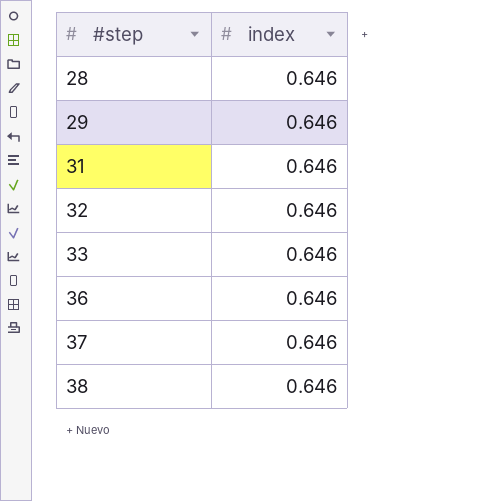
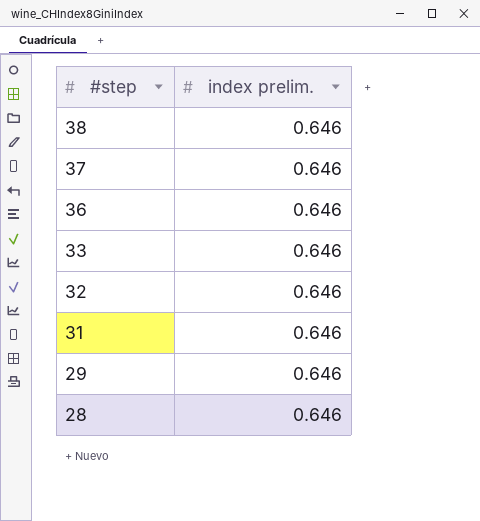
row order: #step ascending -> #step descending
column name: index -> index prelim.

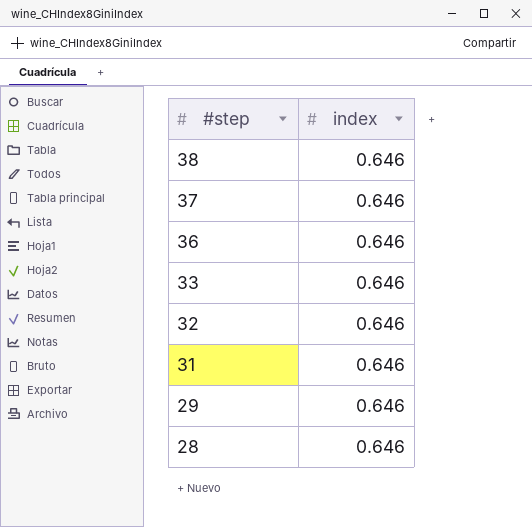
column name: index prelim. -> index

